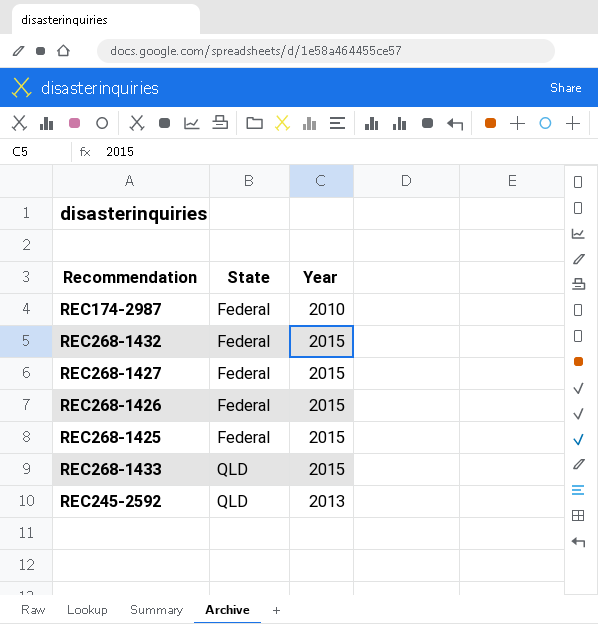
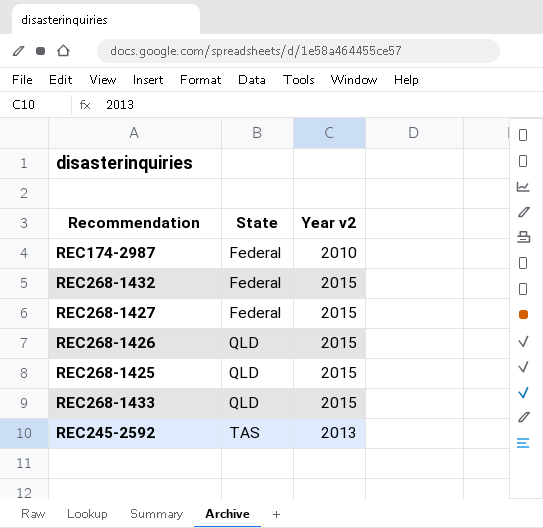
column name: Year -> Year v2
REC268-1426 | State: Federal -> QLD
REC268-1425 | State: Federal -> QLD
REC245-2592 | State: QLD -> TAS

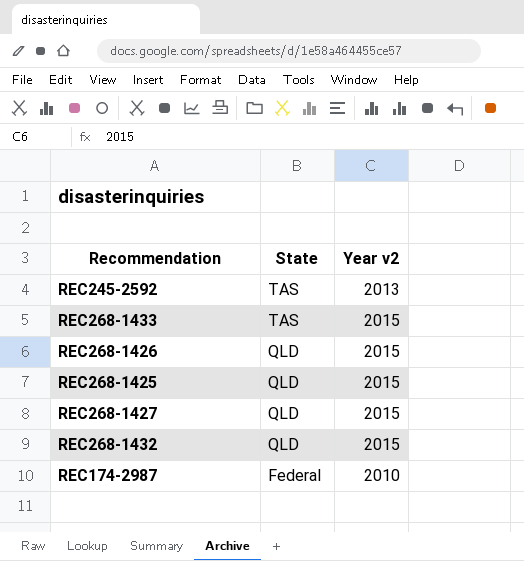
row order: State ascending -> State descending
REC268-1433 | State: QLD -> TAS
REC268-1427 | State: Federal -> QLD
REC268-1432 | State: Federal -> QLD

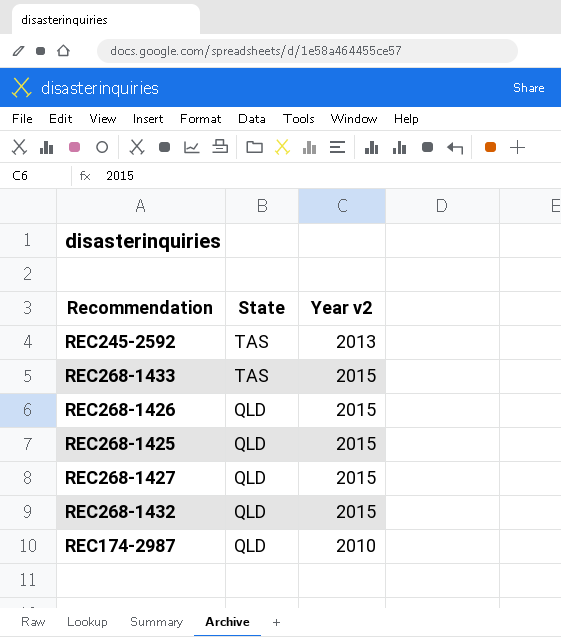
REC174-2987 | State: Federal -> QLD

